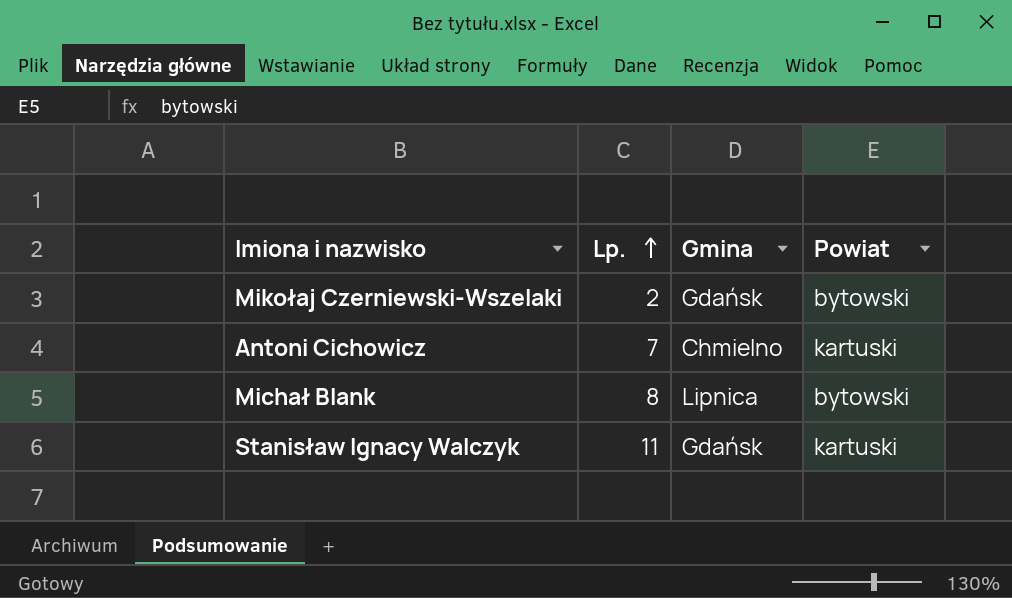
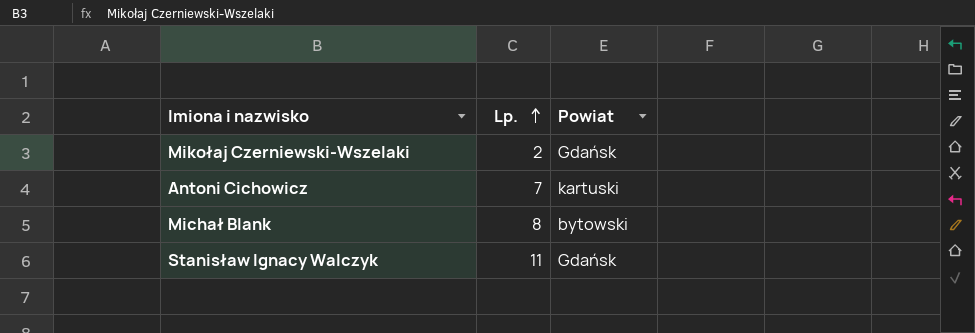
column Gmina | position: 3 -> none
Mikołaj Czerniewski-Wszelaki | Powiat: bytowski -> Gdańsk
Stanisław Ignacy Walczyk | Powiat: kartuski -> Gdańsk

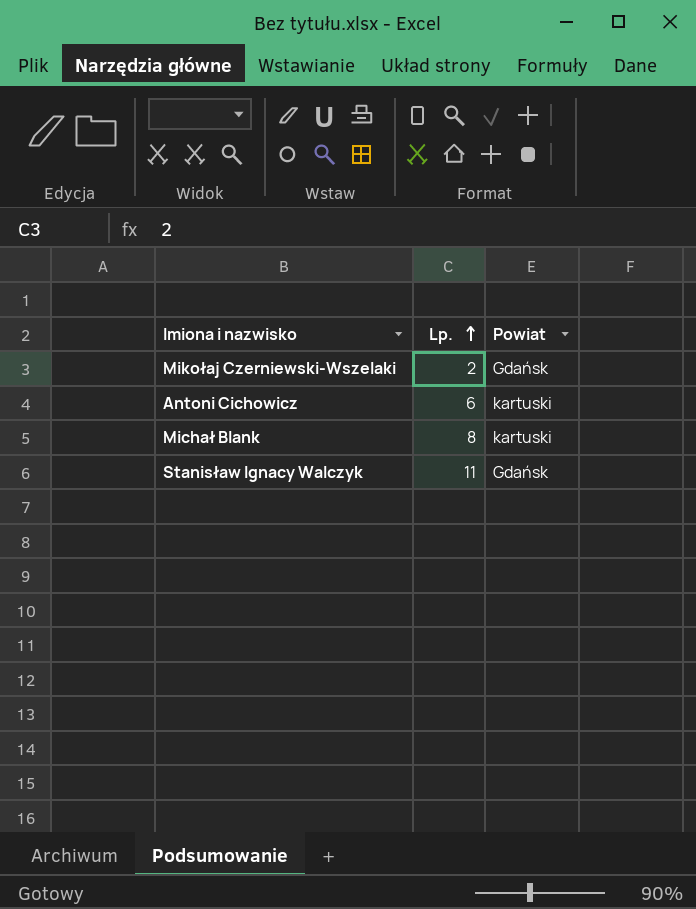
Antoni Cichowicz | Lp.: 7 -> 6
Michał Blank | Powiat: bytowski -> kartuski

